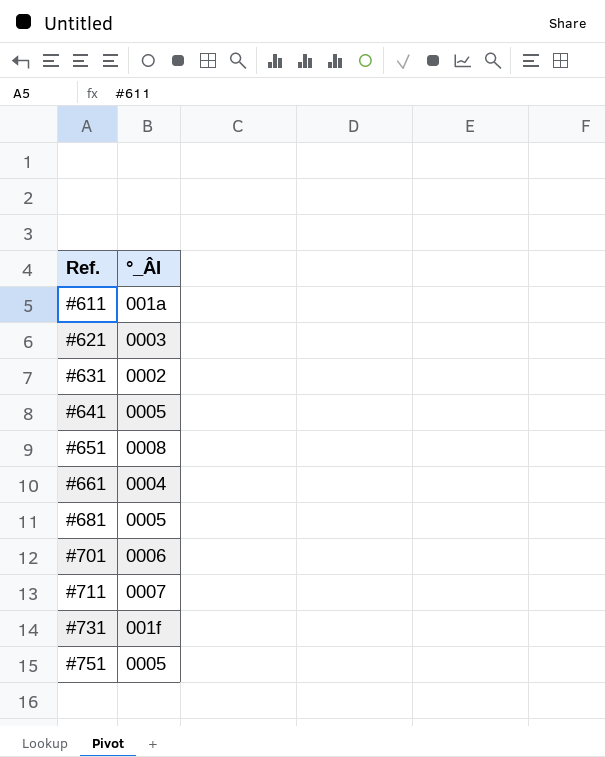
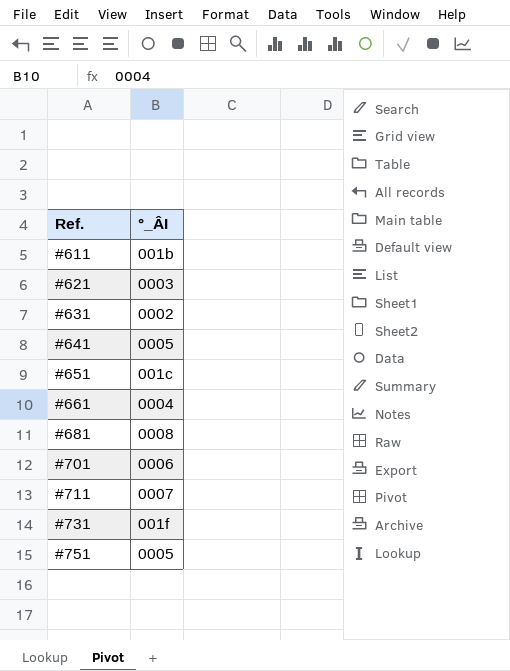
#611 | °_ÂI: 001a -> 001b
#651 | °_ÂI: 0008 -> 001c
#681 | °_ÂI: 0005 -> 0008

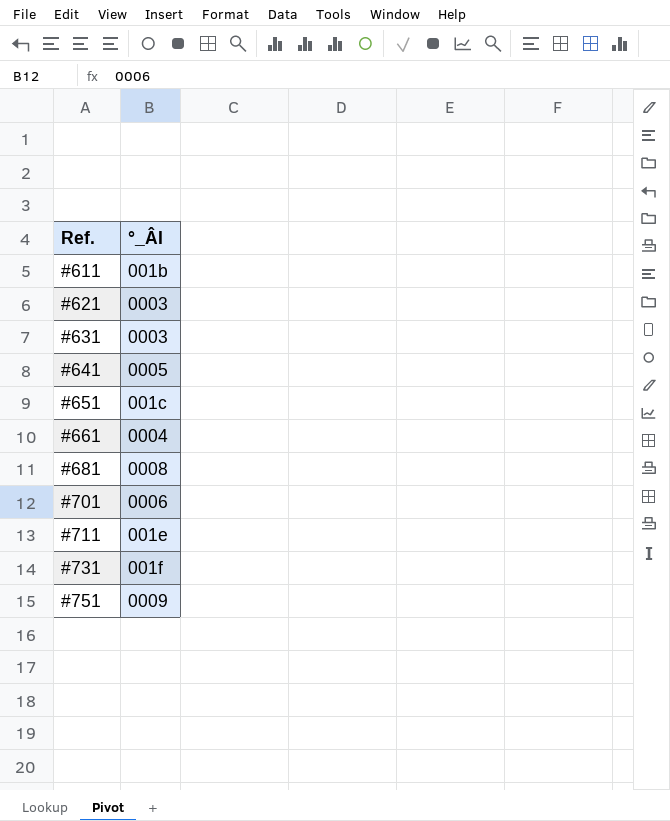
#631 | °_ÂI: 0002 -> 0003
#711 | °_ÂI: 0007 -> 001e
#751 | °_ÂI: 0005 -> 0009

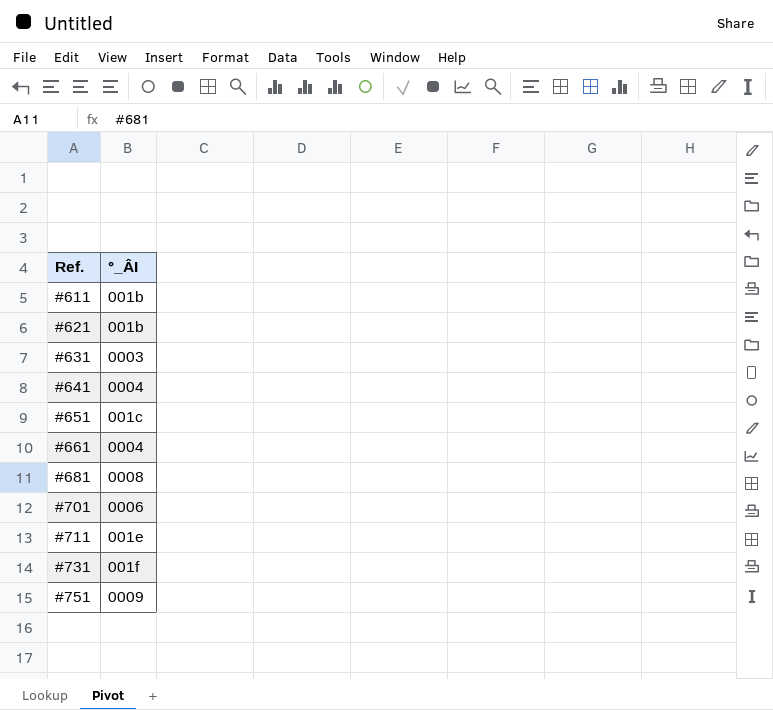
#621 | °_ÂI: 0003 -> 001b
#641 | °_ÂI: 0005 -> 0004

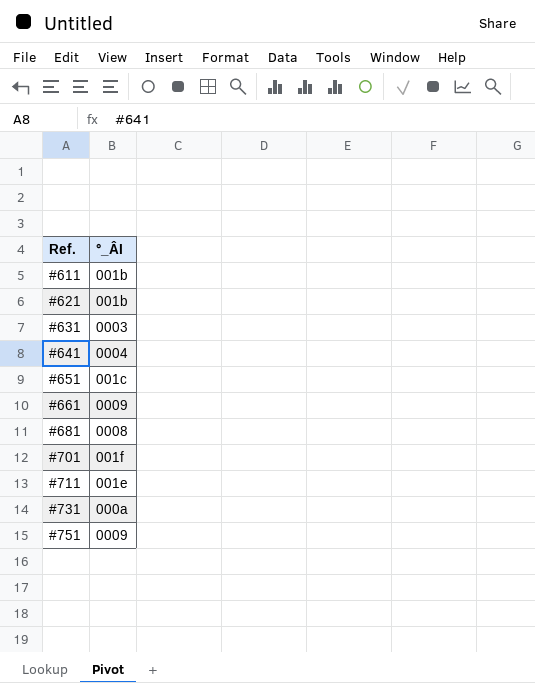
#661 | °_ÂI: 0004 -> 0009
#701 | °_ÂI: 0006 -> 001f
#731 | °_ÂI: 001f -> 000a

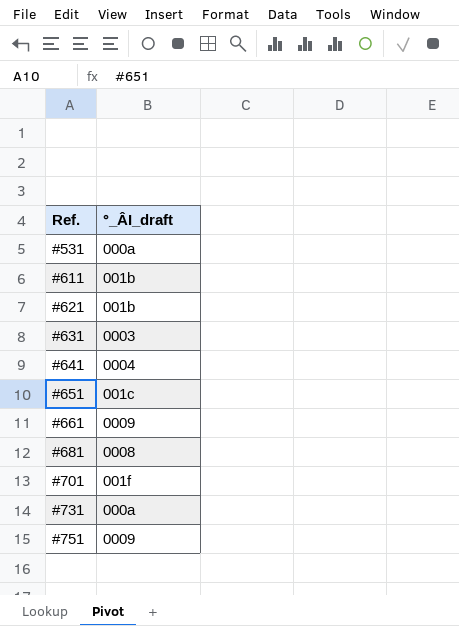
column name: °_ÂI -> °_ÂI_draft
row #711: 001e -> none
row #531: none -> 000a

